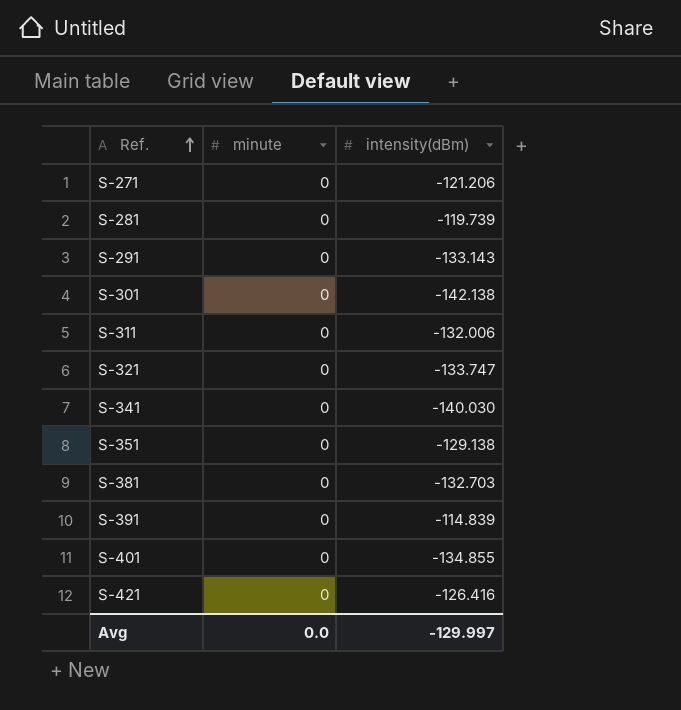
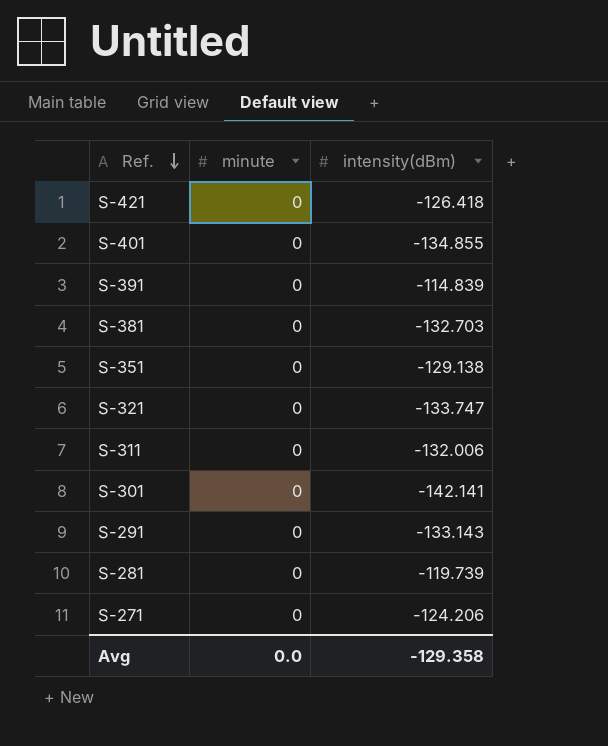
row order: Ref. ascending -> Ref. descending
row S-341: 0 | -140.030 -> none
S-421 | intensity(dBm): -126.416 -> -126.418
S-301 | intensity(dBm): -142.138 -> -142.141
S-271 | intensity(dBm): -121.206 -> -124.206
Avg | intensity(dBm): -129.997 -> -129.358

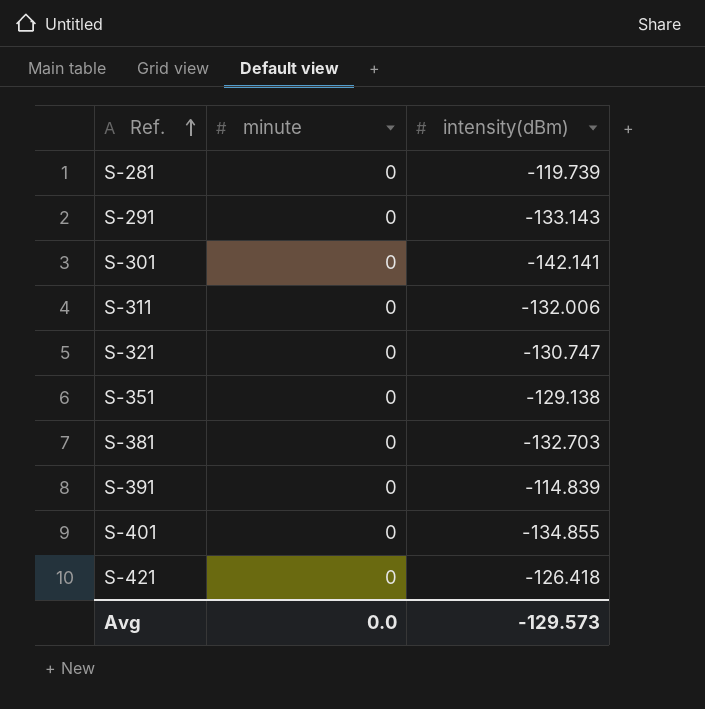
row order: Ref. descending -> Ref. ascending
row S-271: 0 | -124.206 -> none
S-321 | intensity(dBm): -133.747 -> -130.747
Avg | intensity(dBm): -129.358 -> -129.573

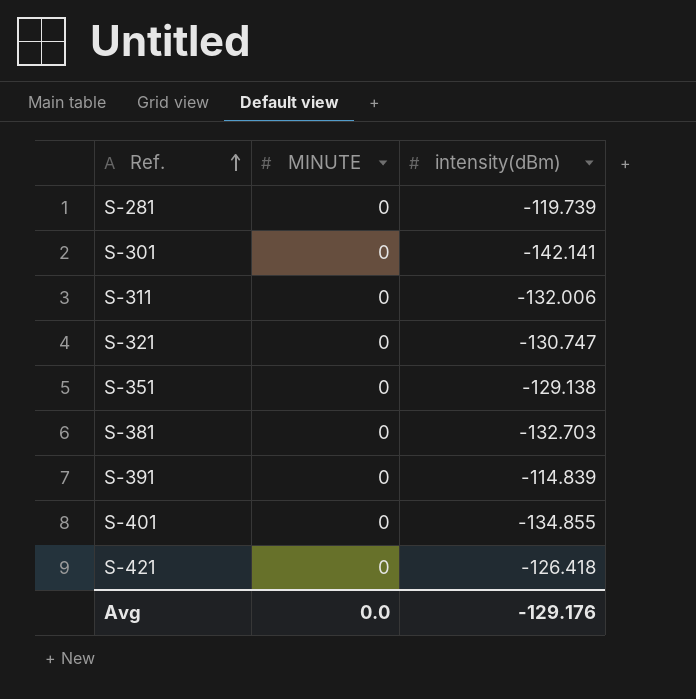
column name: minute -> MINUTE
row S-291: 0 | -133.143 -> none
Avg | intensity(dBm): -129.573 -> -129.176

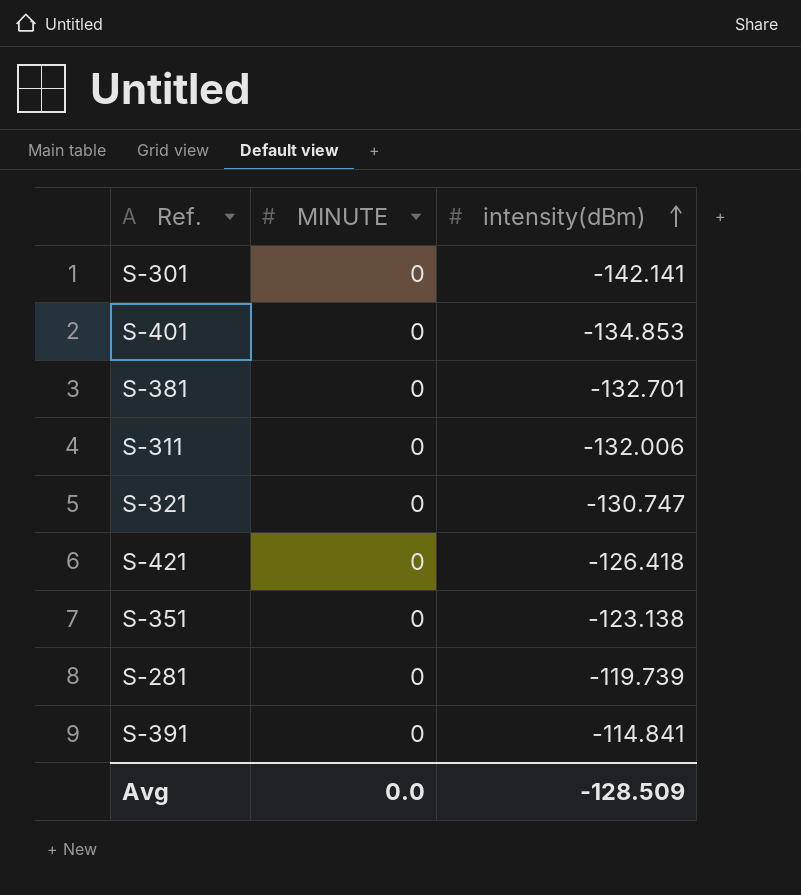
row order: Ref. ascending -> intensity(dBm) ascending
S-401 | intensity(dBm): -134.855 -> -134.853
S-381 | intensity(dBm): -132.703 -> -132.701
S-351 | intensity(dBm): -129.138 -> -123.138
S-391 | intensity(dBm): -114.839 -> -114.841
Avg | intensity(dBm): -129.176 -> -128.509

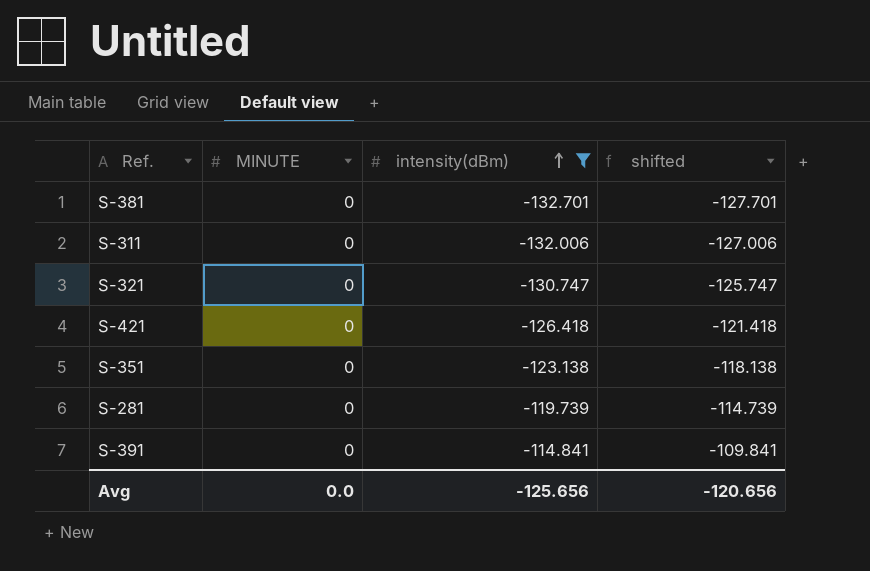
filter: none -> intensity(dBm) >= -132.701
column shifted | formula: none -> [intensity(dBm)] + 5
Avg | intensity(dBm): -128.509 -> -125.656

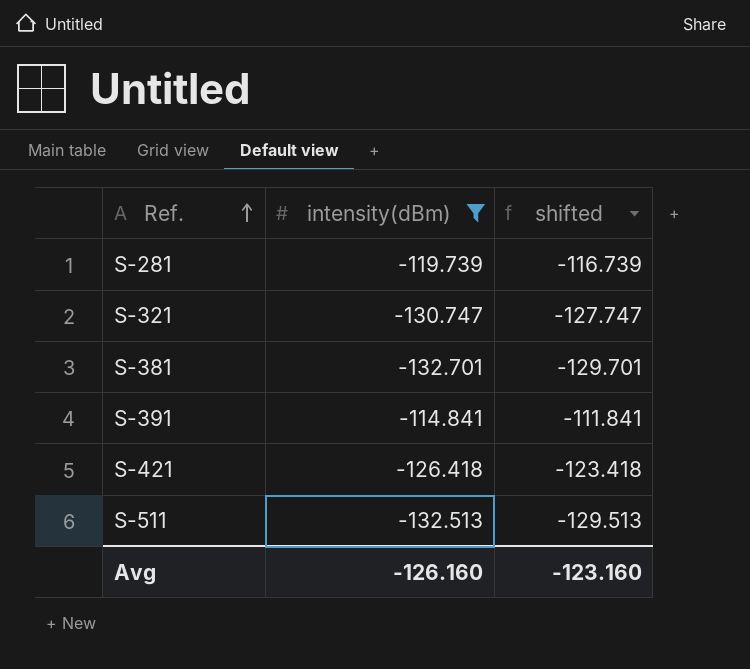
row order: intensity(dBm) ascending -> Ref. ascending
column MINUTE | position: 2 -> none
column shifted | formula: [intensity(dBm)] + 5 -> [intensity(dBm)] + 3
row S-311: 0 | -132.006 | -127.006 -> none
row S-351: 0 | -123.138 | -118.138 -> none
row S-511: none -> -132.513 | -129.513
Avg | intensity(dBm): -125.656 -> -126.160
Avg | shifted: -120.656 -> -123.160

